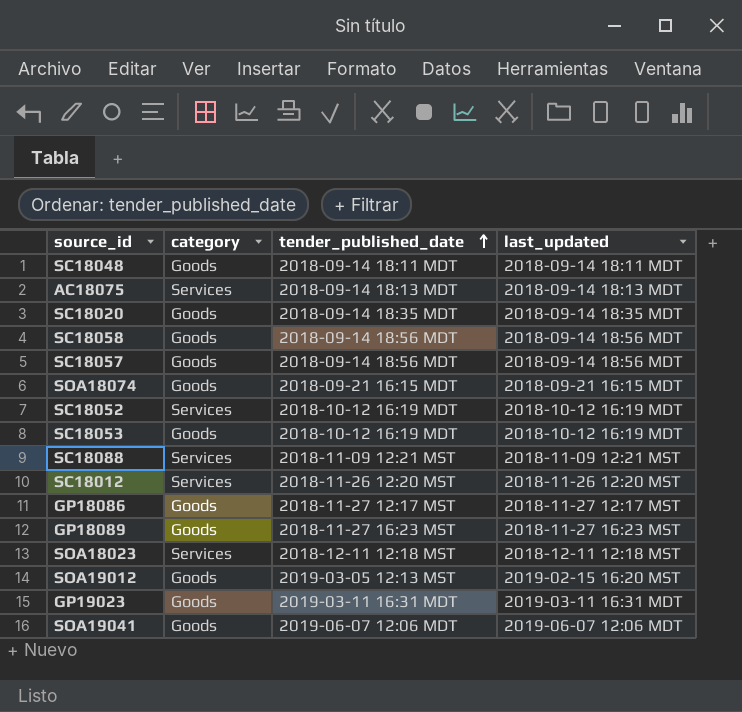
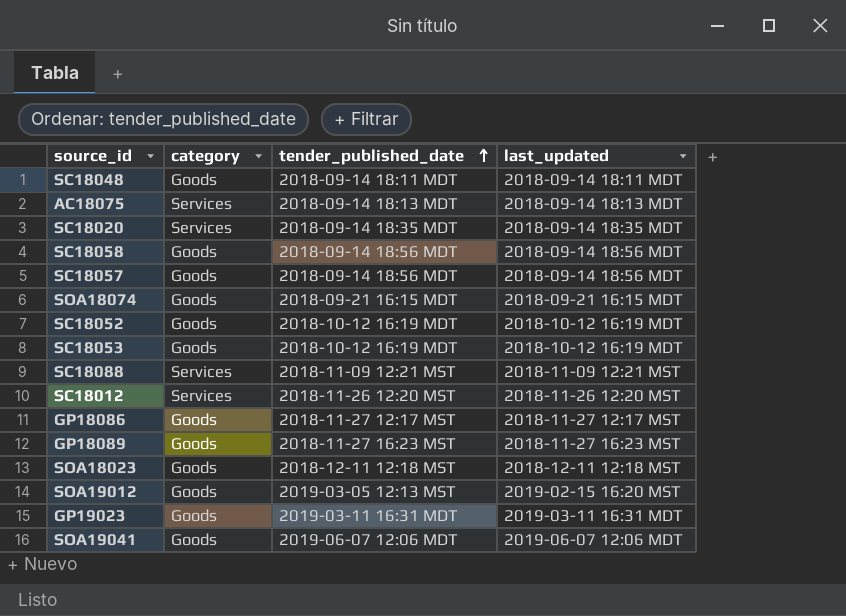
SC18020 | category: Goods -> Services
SC18052 | category: Services -> Goods
SOA18023 | category: Services -> Goods

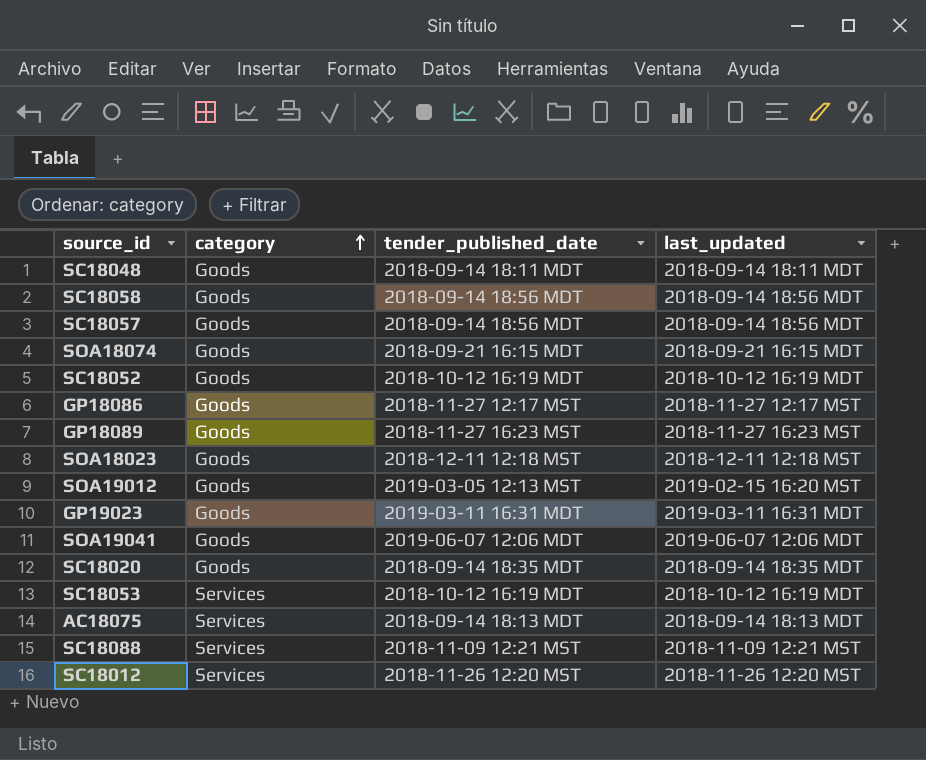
row order: tender_published_date ascending -> category ascending
SC18020 | category: Services -> Goods
SC18053 | category: Goods -> Services

